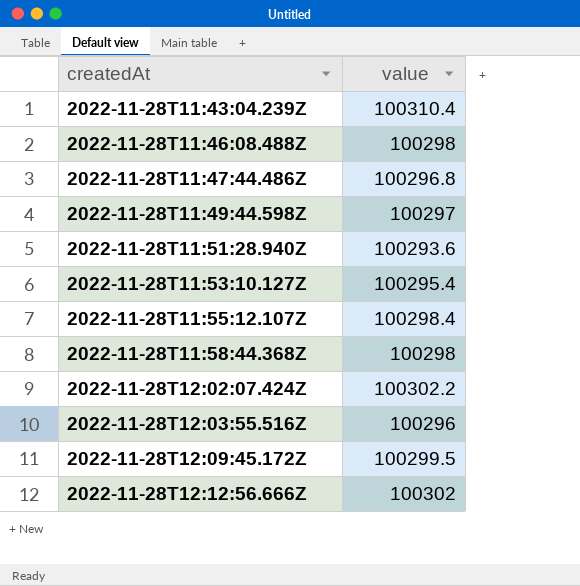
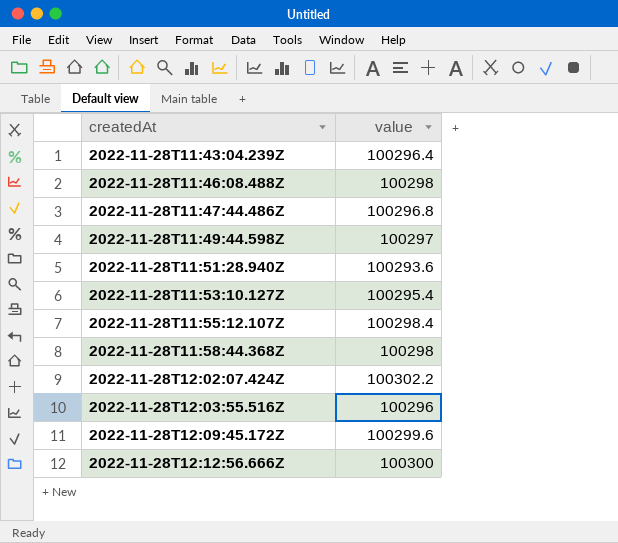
2022-11-28T11:43:04.239Z | value: 100310.4 -> 100296.4
2022-11-28T12:09:45.172Z | value: 100299.5 -> 100299.6
2022-11-28T12:12:56.666Z | value: 100302 -> 100300

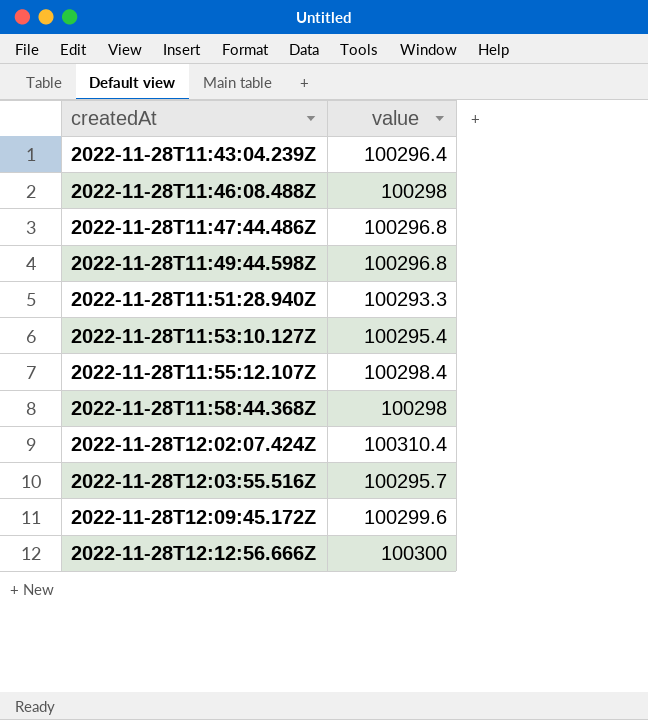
2022-11-28T11:49:44.598Z | value: 100297 -> 100296.8
2022-11-28T11:51:28.940Z | value: 100293.6 -> 100293.3
2022-11-28T12:02:07.424Z | value: 100302.2 -> 100310.4
2022-11-28T12:03:55.516Z | value: 100296 -> 100295.7

